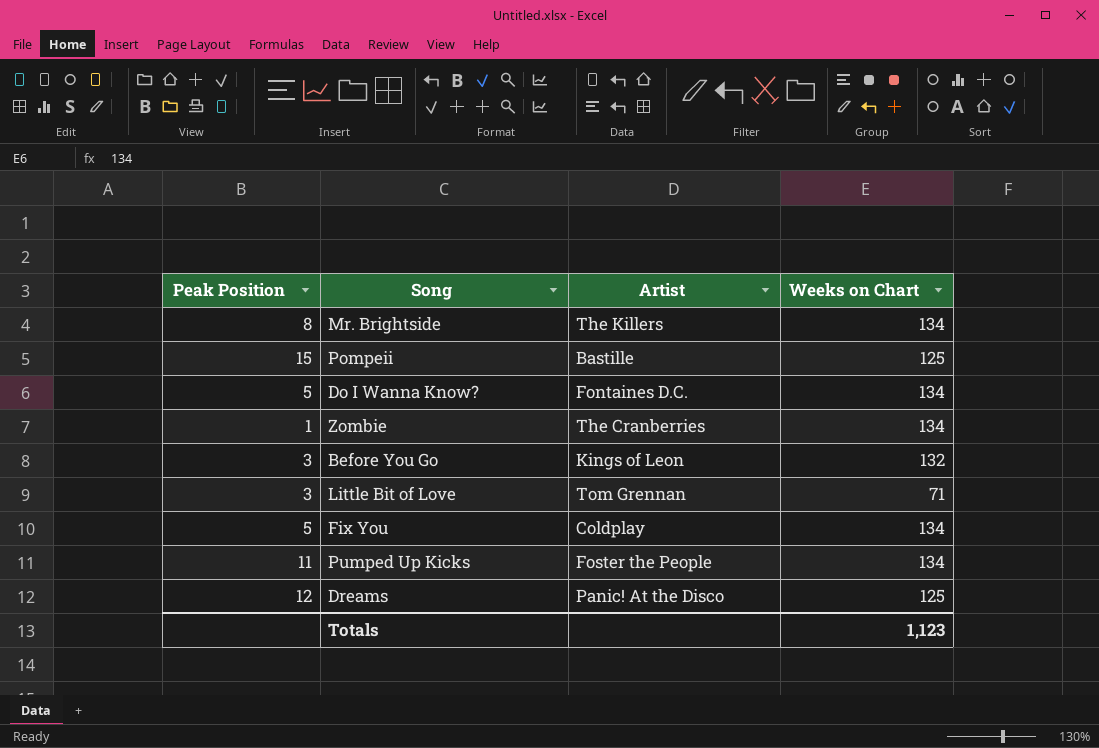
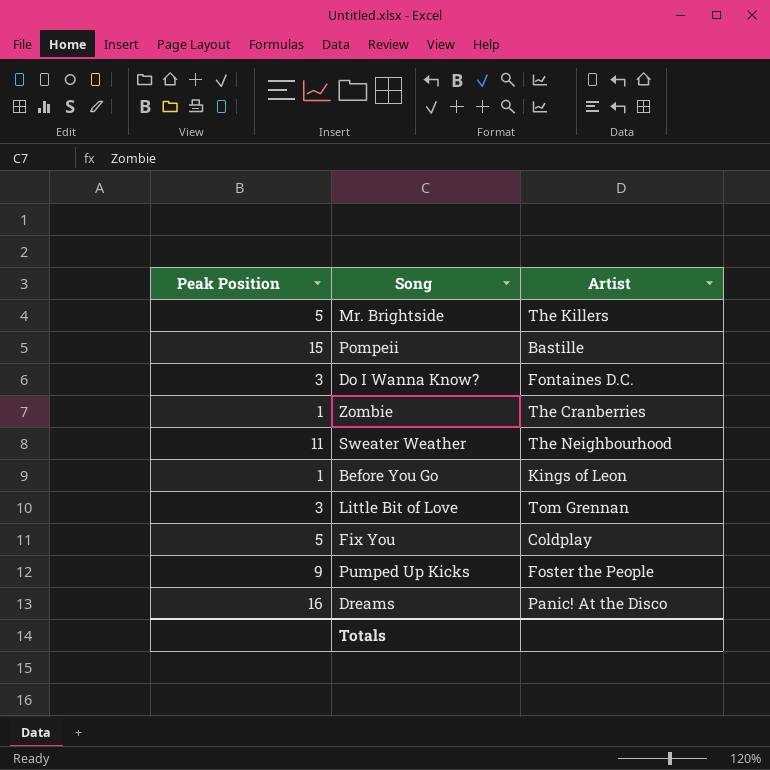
column Weeks on Chart | position: 4 -> none
Mr. Brightside | Peak Position: 8 -> 5
Do I Wanna Know? | Peak Position: 5 -> 3
row Sweater Weather: none -> 11 | The Neighbourhood
Before You Go | Peak Position: 3 -> 1
Pumped Up Kicks | Peak Position: 11 -> 9
Dreams | Peak Position: 12 -> 16

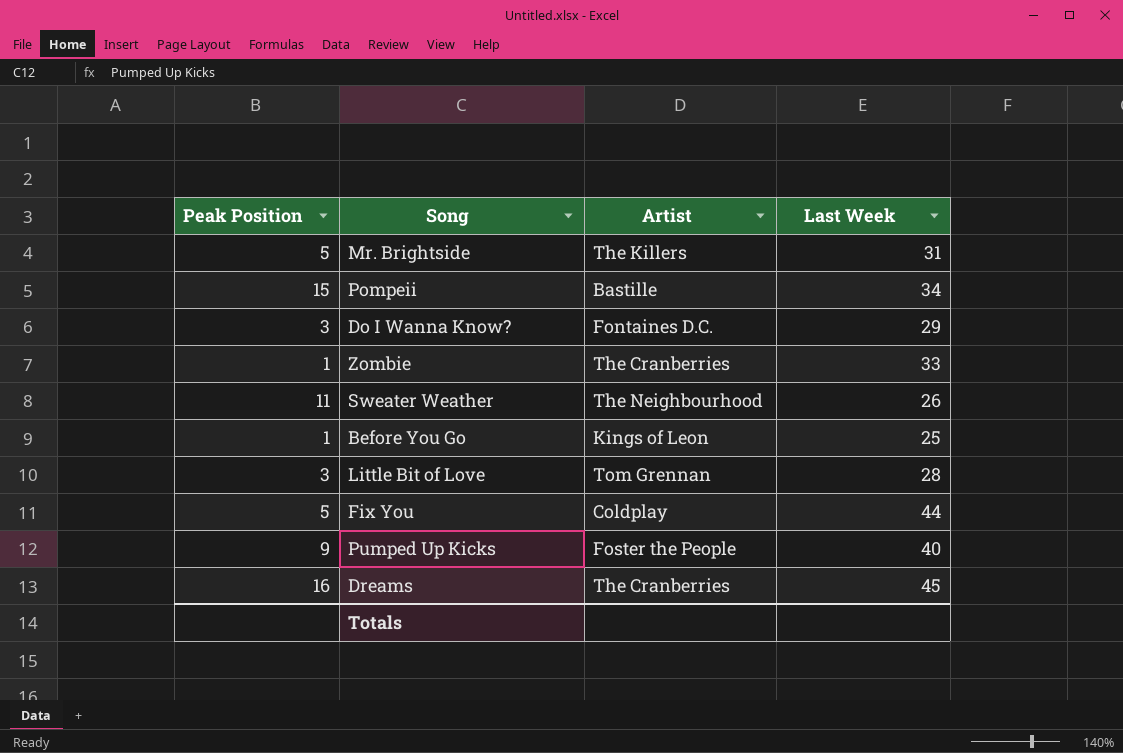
column Last Week | position: none -> 4
Dreams | Artist: Panic! At the Disco -> The Cranberries

